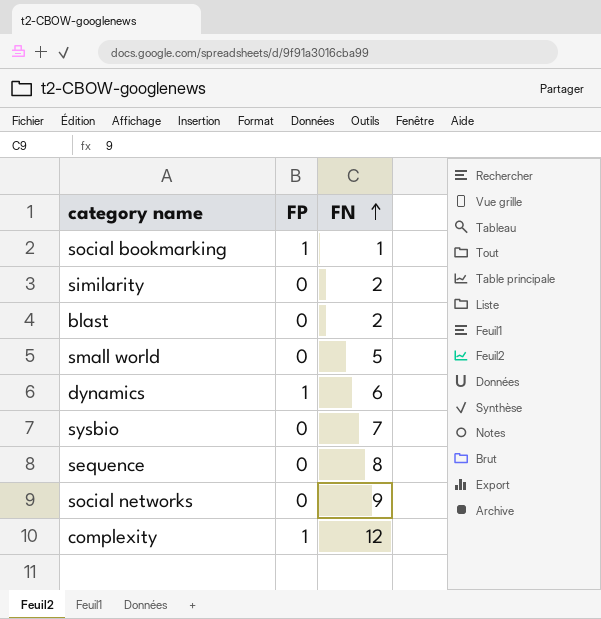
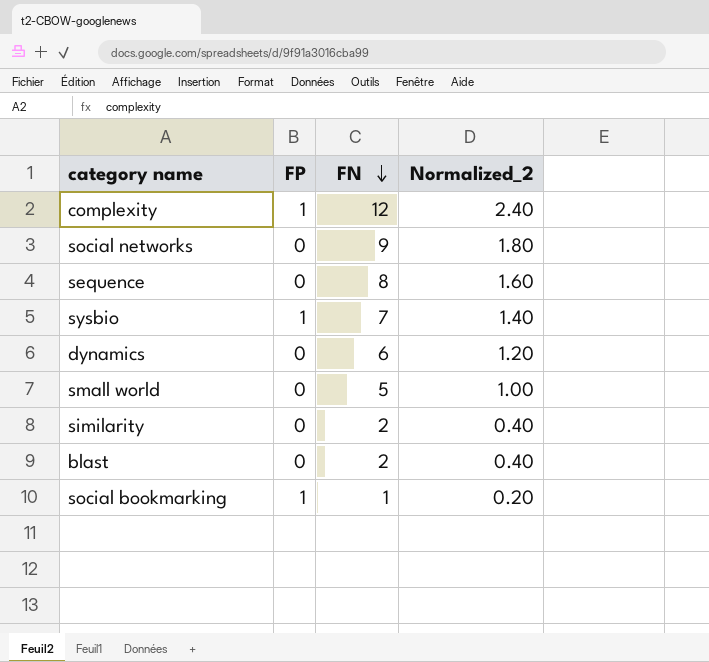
row order: FN ascending -> FN descending
column Normalized_2 | formula: none -> [FN] * 0.2
sysbio | FP: 0 -> 1
dynamics | FP: 1 -> 0

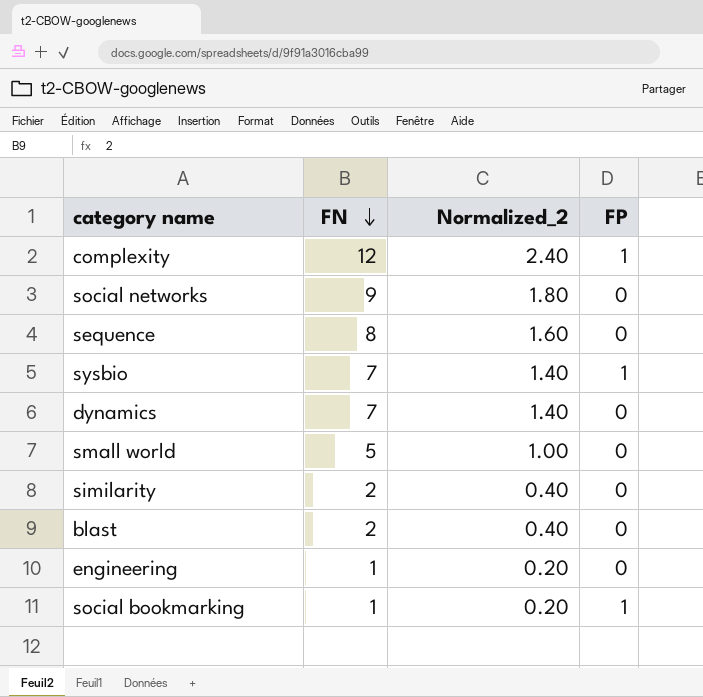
column FP | position: 2 -> 4
dynamics | FN: 6 -> 7
dynamics | Normalized_2: 1.20 -> 1.40
row engineering: none -> 1 | 0.20 | 0

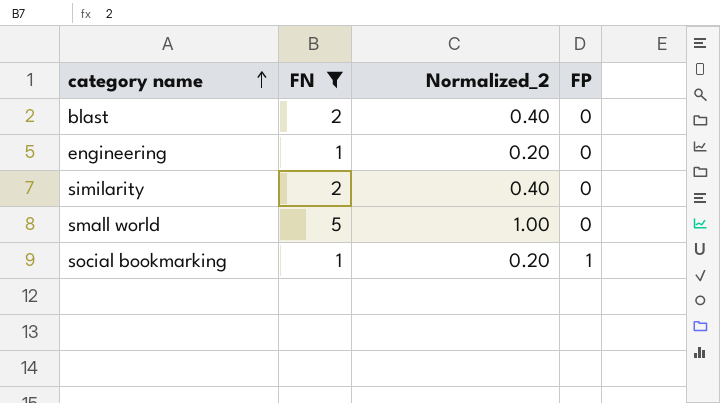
filter: none -> FN <= 5
row order: FN descending -> category name ascending

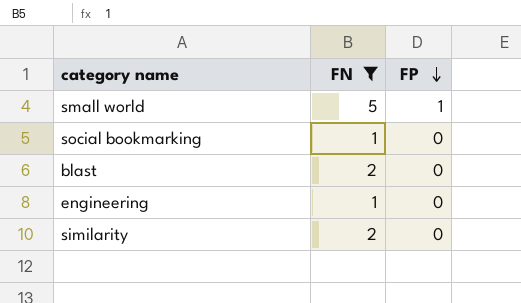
row order: category name ascending -> FP descending
column Normalized_2 | formula: [FN] * 0.2 -> none
small world | FP: 0 -> 1
social bookmarking | FP: 1 -> 0

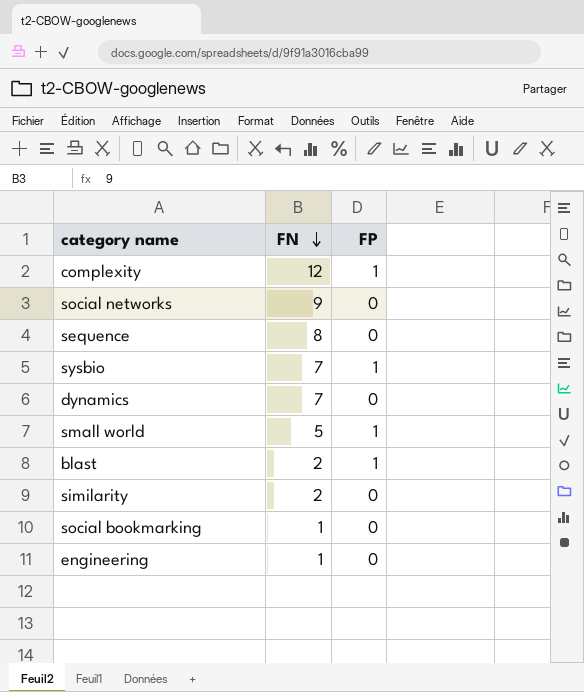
filter: FN <= 5 -> none
row order: FP descending -> FN descending
blast | FP: 0 -> 1

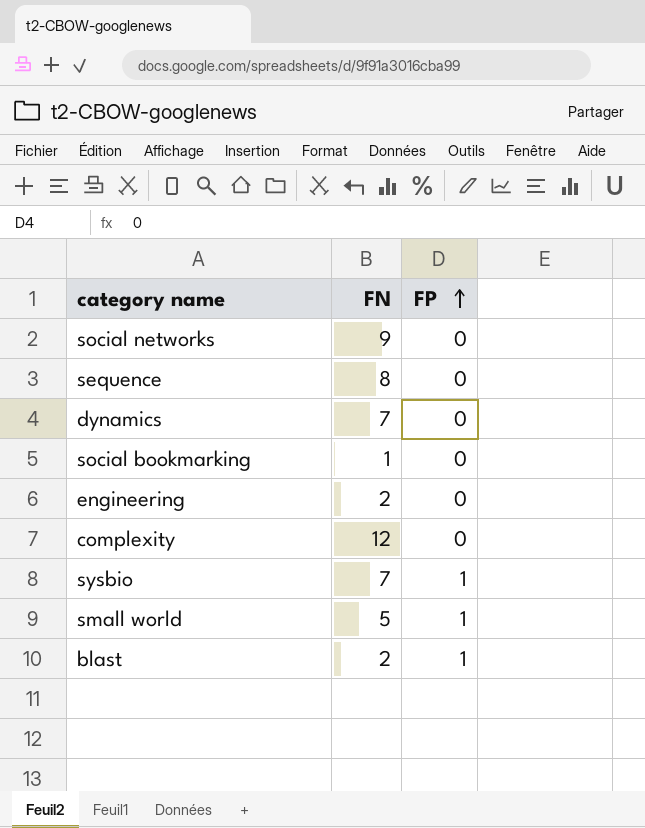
row order: FN descending -> FP ascending
row similarity: 2 | 0 -> none
engineering | FN: 1 -> 2
complexity | FP: 1 -> 0

